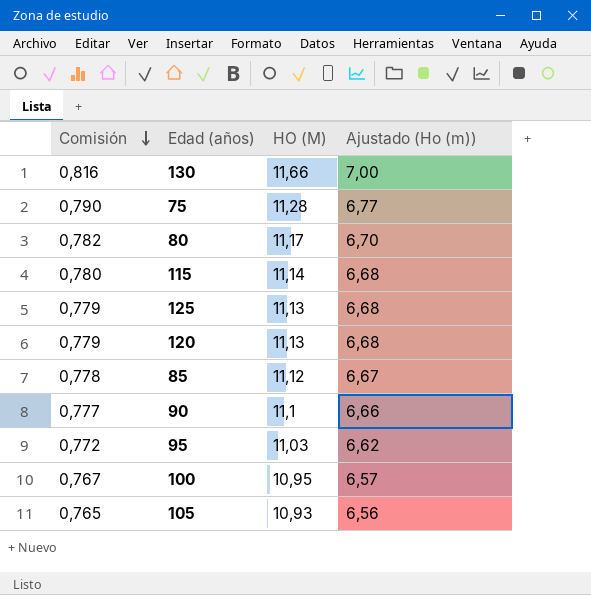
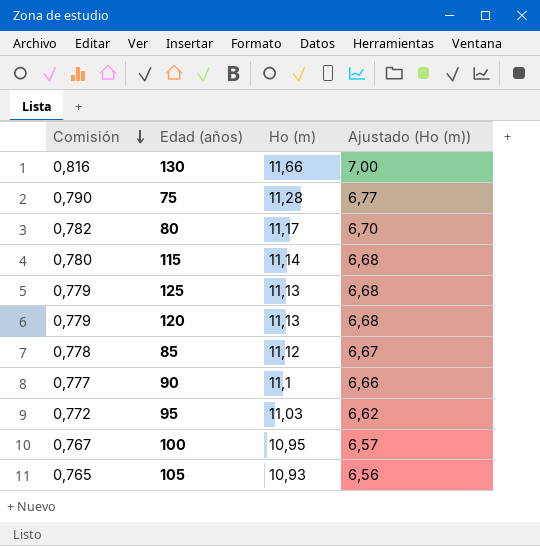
column name: HO (M) -> Ho (m)

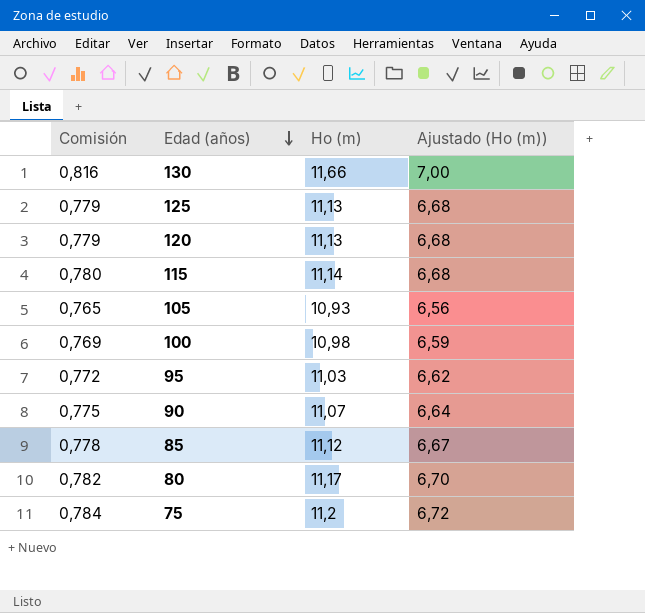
row order: Comisión descending -> Edad (años) descending
100 | Comisión: 0,767 -> 0,769
100 | Ho (m): 10,95 -> 10,98
100 | Ajustado (Ho (m)): 6,57 -> 6,59
90 | Comisión: 0,777 -> 0,775
90 | Ho (m): 11,1 -> 11,07
90 | Ajustado (Ho (m)): 6,66 -> 6,64
75 | Comisión: 0,790 -> 0,784
75 | Ho (m): 11,28 -> 11,2
75 | Ajustado (Ho (m)): 6,77 -> 6,72

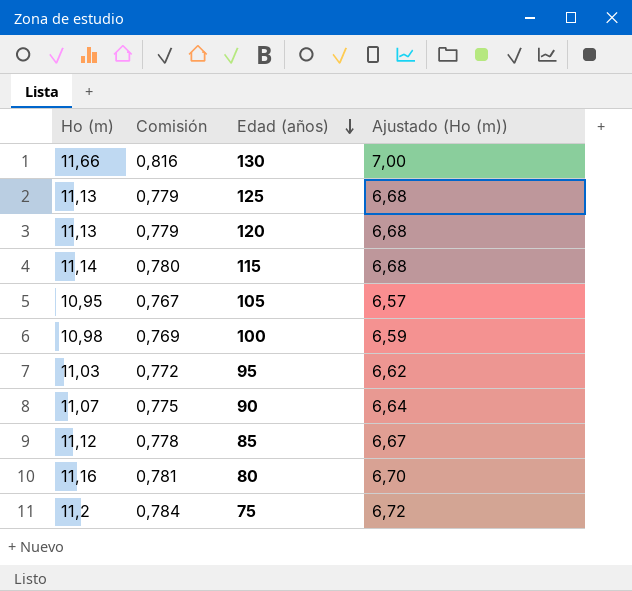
column Ho (m) | position: 3 -> 1
105 | Ho (m): 10,93 -> 10,95
105 | Comisión: 0,765 -> 0,767
105 | Ajustado (Ho (m)): 6,56 -> 6,57
80 | Ho (m): 11,17 -> 11,16
80 | Comisión: 0,782 -> 0,781

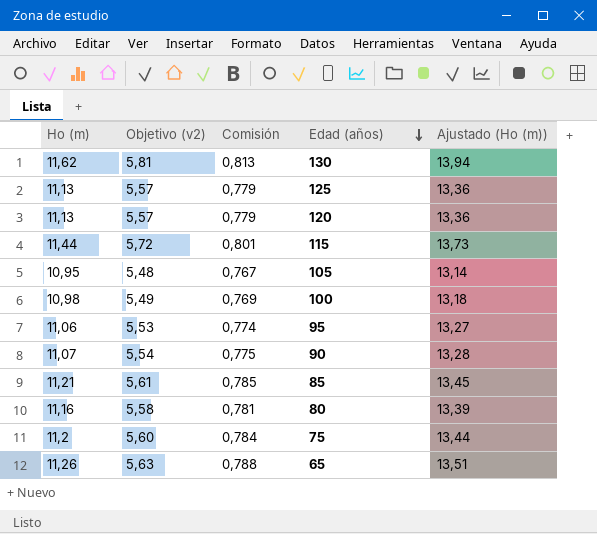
column Objetivo (v2) | formula: none -> [Ho (m)] * 0,5
column Ajustado (Ho (m)) | formula: [Ho (m)] * 0,6 -> [Ho (m)] * 1,2
130 | Ho (m): 11,66 -> 11,62
130 | Comisión: 0,816 -> 0,813
115 | Ho (m): 11,14 -> 11,44
115 | Comisión: 0,780 -> 0,801
95 | Ho (m): 11,03 -> 11,06
95 | Comisión: 0,772 -> 0,774
85 | Ho (m): 11,12 -> 11,21
85 | Comisión: 0,778 -> 0,785
row 65: none -> 11,26 | 5,63 | 0,788 | 13,51

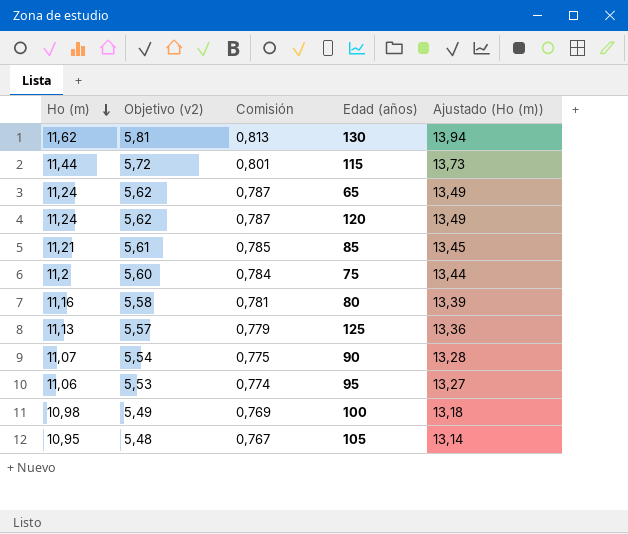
row order: Edad (años) descending -> Ho (m) descending
65 | Ho (m): 11,26 -> 11,24
65 | Objetivo (v2): 5,63 -> 5,62
65 | Comisión: 0,788 -> 0,787
65 | Ajustado (Ho (m)): 13,51 -> 13,49
120 | Ho (m): 11,13 -> 11,24
120 | Objetivo (v2): 5,57 -> 5,62
120 | Comisión: 0,779 -> 0,787
120 | Ajustado (Ho (m)): 13,36 -> 13,49

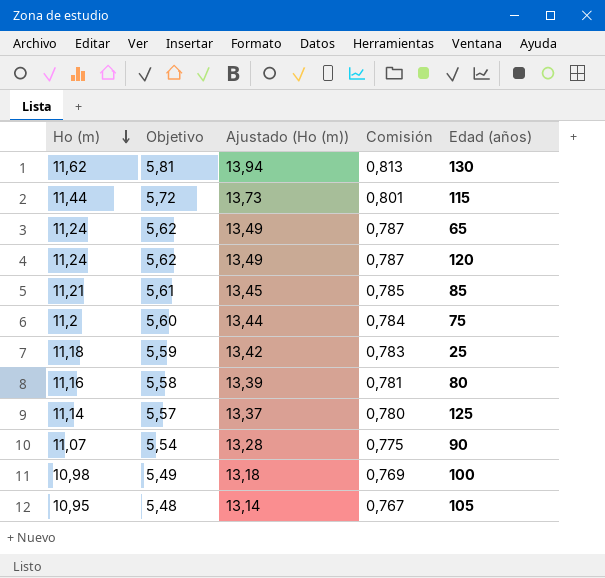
column name: Objetivo (v2) -> Objetivo
column Ajustado (Ho (m)) | position: 5 -> 3
row 95: 11,06 | 5,53 | 0,774 | 13,27 -> none
row 25: none -> 11,18 | 5,59 | 13,42 | 0,783
125 | Ho (m): 11,13 -> 11,14
125 | Ajustado (Ho (m)): 13,36 -> 13,37
125 | Comisión: 0,779 -> 0,780

